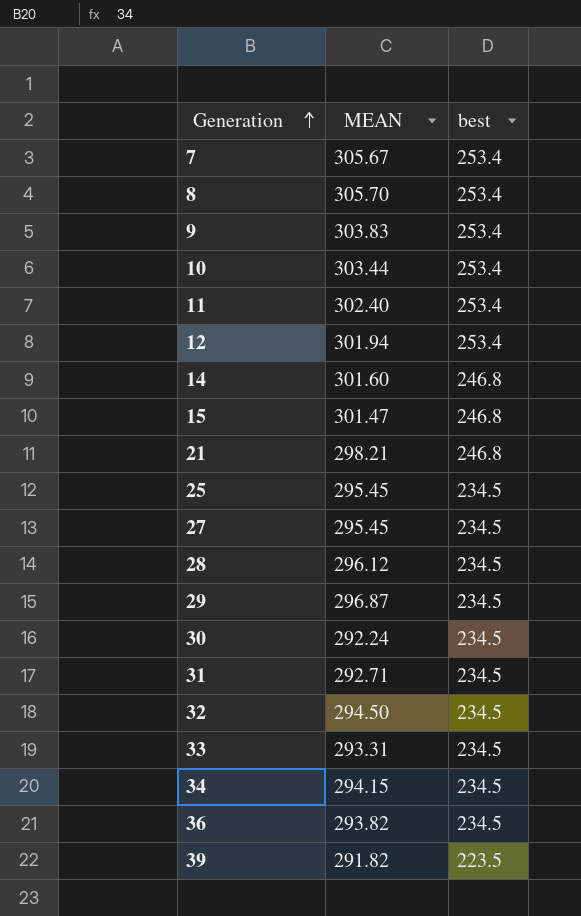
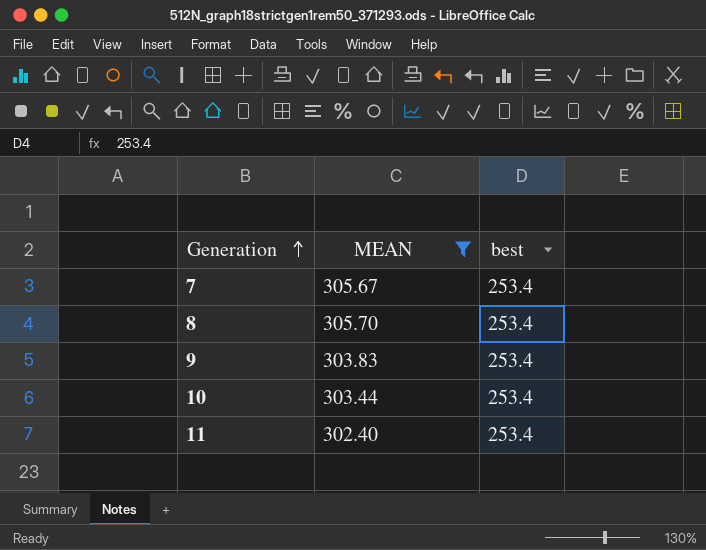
filter: none -> MEAN >= 302.40

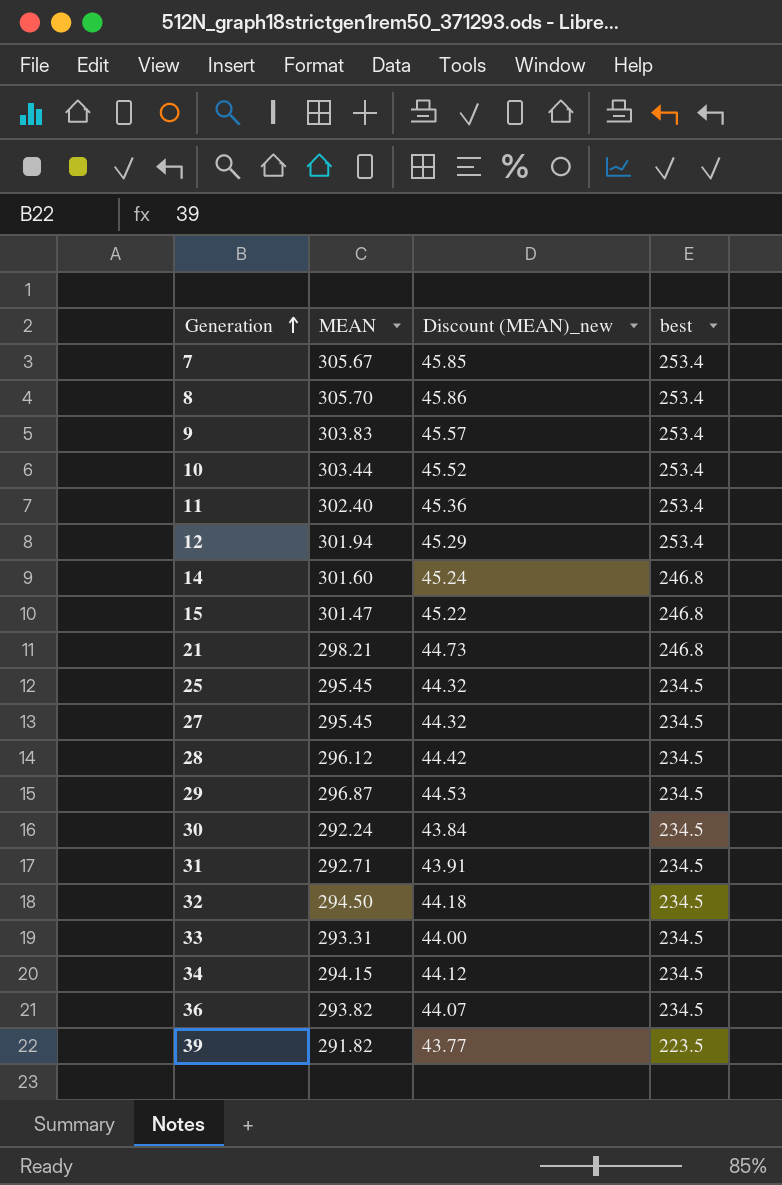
filter: MEAN >= 302.40 -> none
column Discount (MEAN)_new | formula: none -> [MEAN] * 0.15

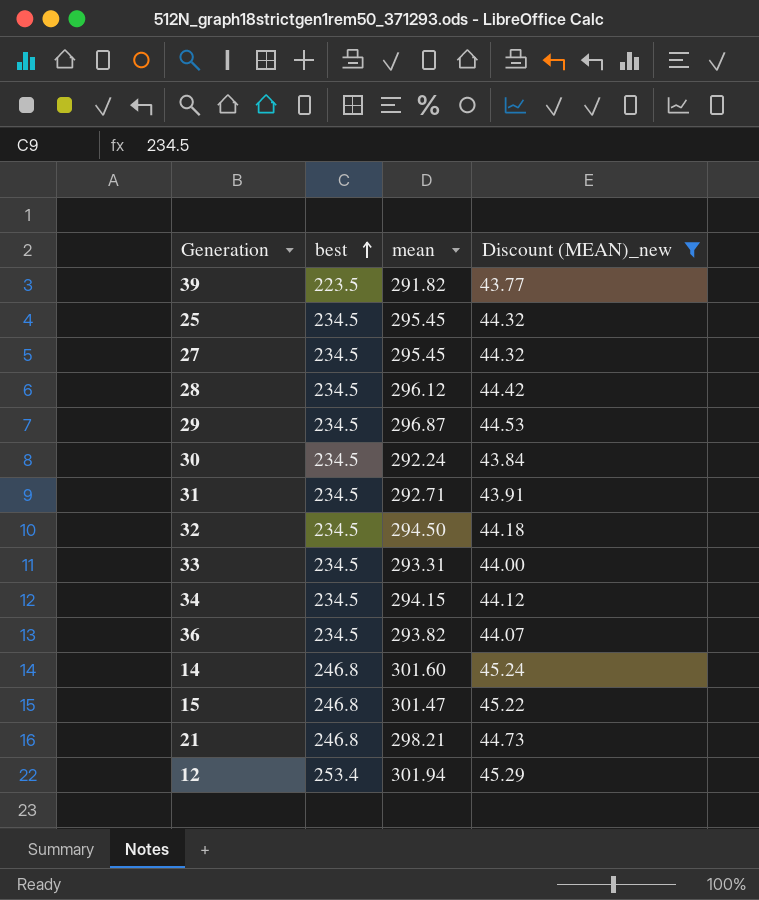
filter: none -> Discount (MEAN)_new <= 45.29
row order: Generation ascending -> best ascending
column best | position: 4 -> 2
column name: MEAN -> mean

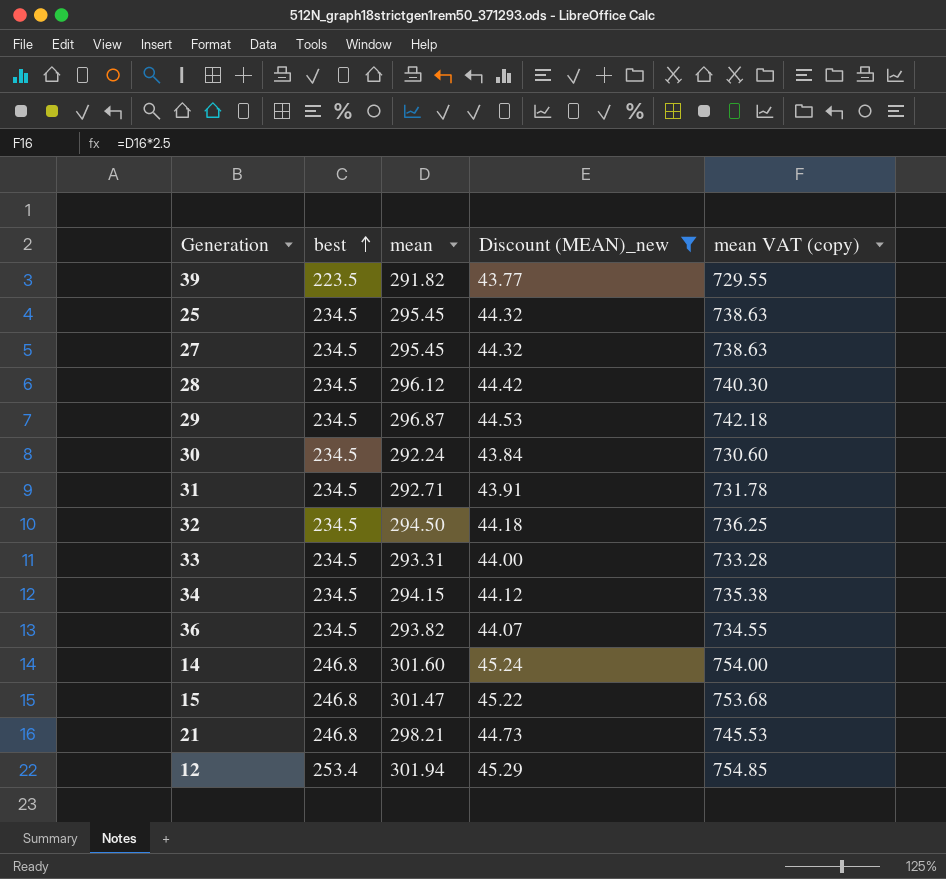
column mean VAT (copy) | formula: none -> [mean] * 2.5

